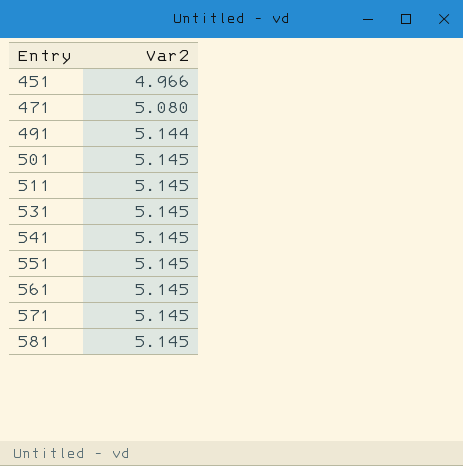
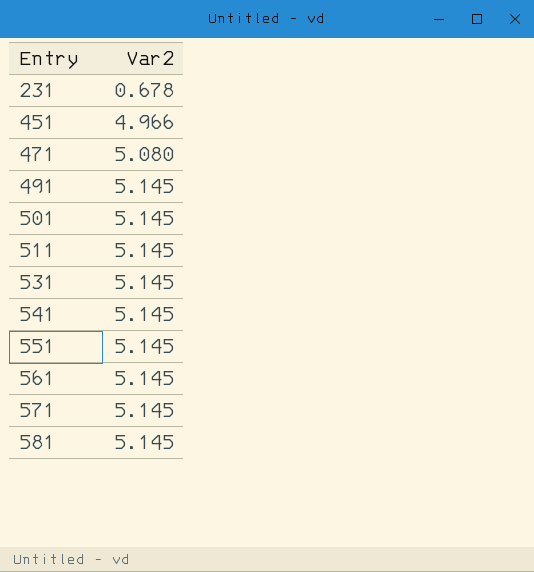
row 231: none -> 0.678
491 | Var2: 5.144 -> 5.145

